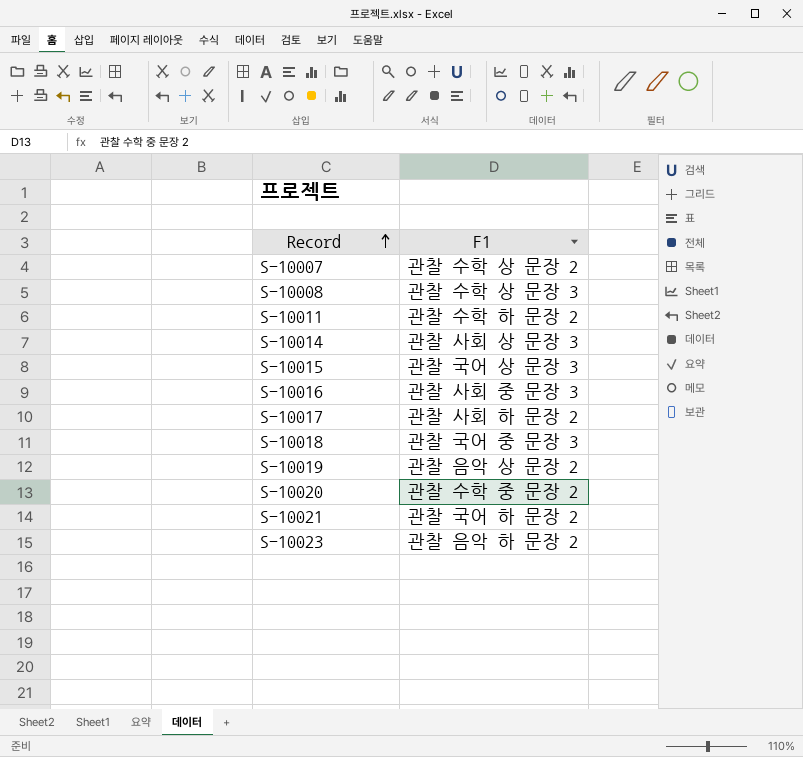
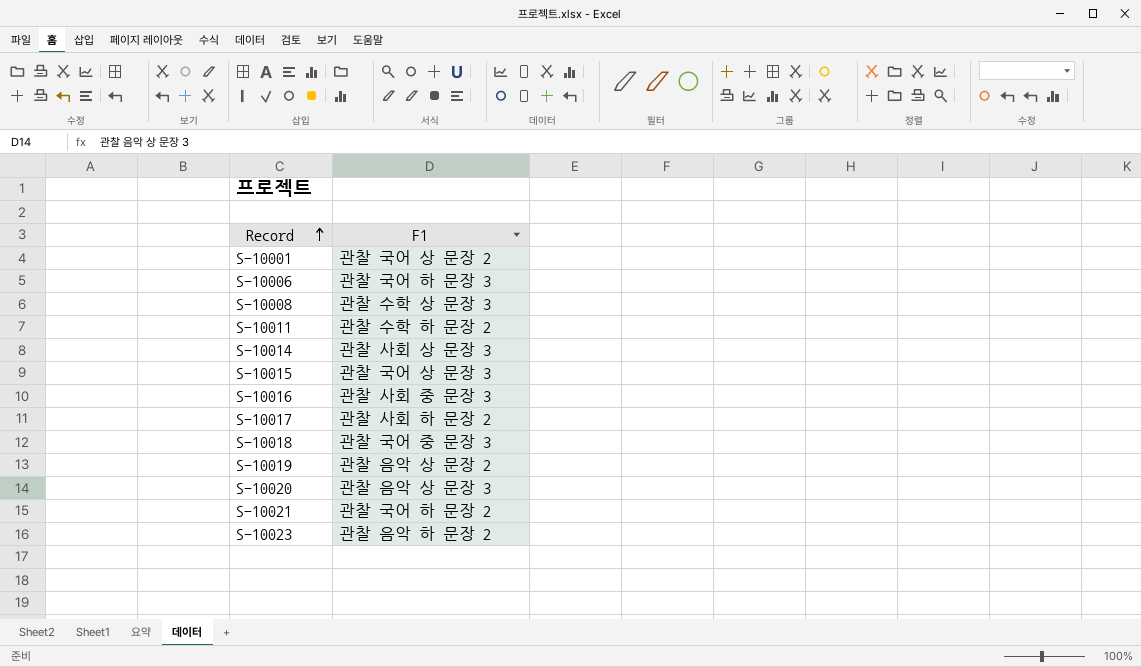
row S-10007: 관찰 수학 상 문장 2 -> none
row S-10001: none -> 관찰 국어 상 문장 2
row S-10006: none -> 관찰 국어 하 문장 3
S-10020 | F1: 관찰 수학 중 문장 2 -> 관찰 음악 상 문장 3

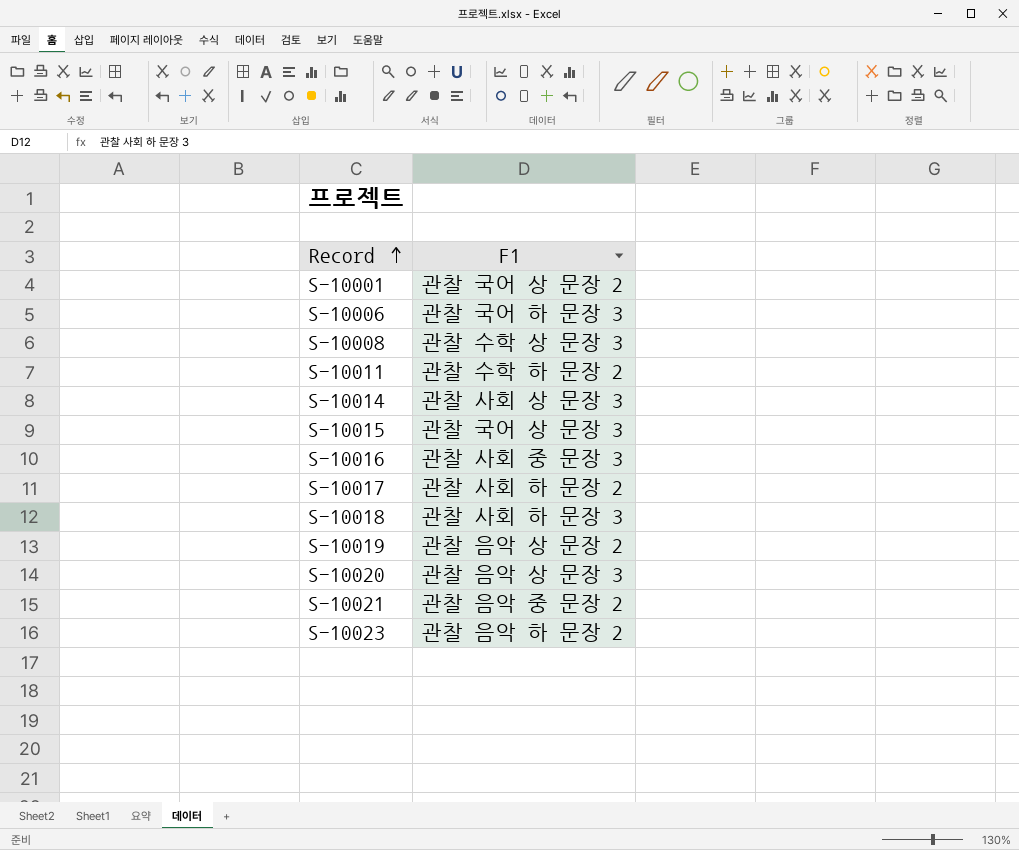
S-10018 | F1: 관찰 국어 중 문장 3 -> 관찰 사회 하 문장 3
S-10021 | F1: 관찰 국어 하 문장 2 -> 관찰 음악 중 문장 2

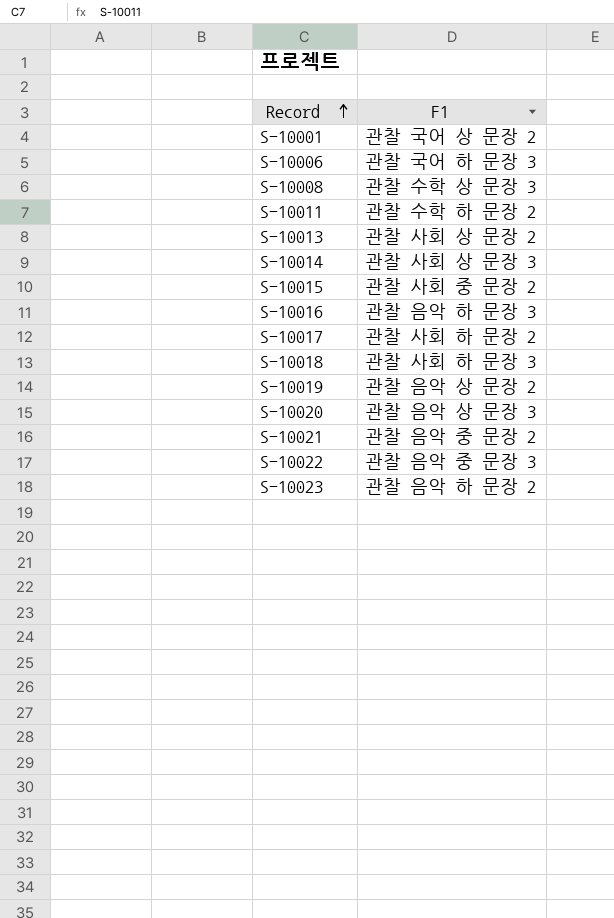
row S-10013: none -> 관찰 사회 상 문장 2
S-10015 | F1: 관찰 국어 상 문장 3 -> 관찰 사회 중 문장 2
S-10016 | F1: 관찰 사회 중 문장 3 -> 관찰 음악 하 문장 3
row S-10022: none -> 관찰 음악 중 문장 3

